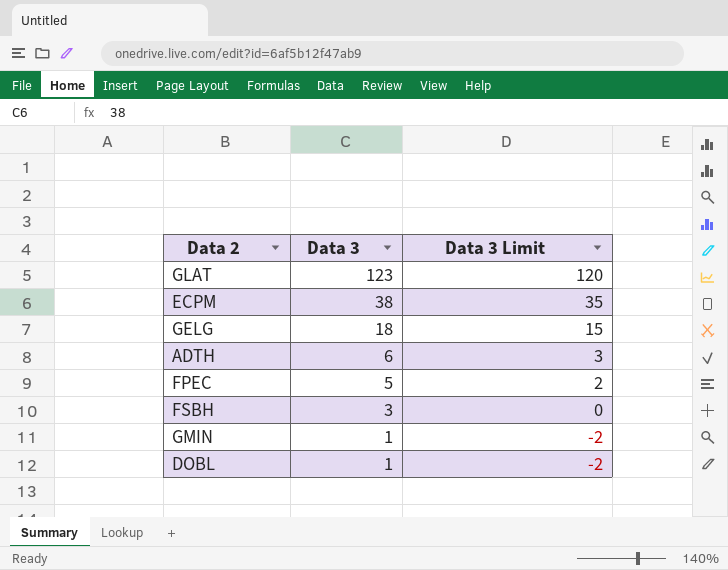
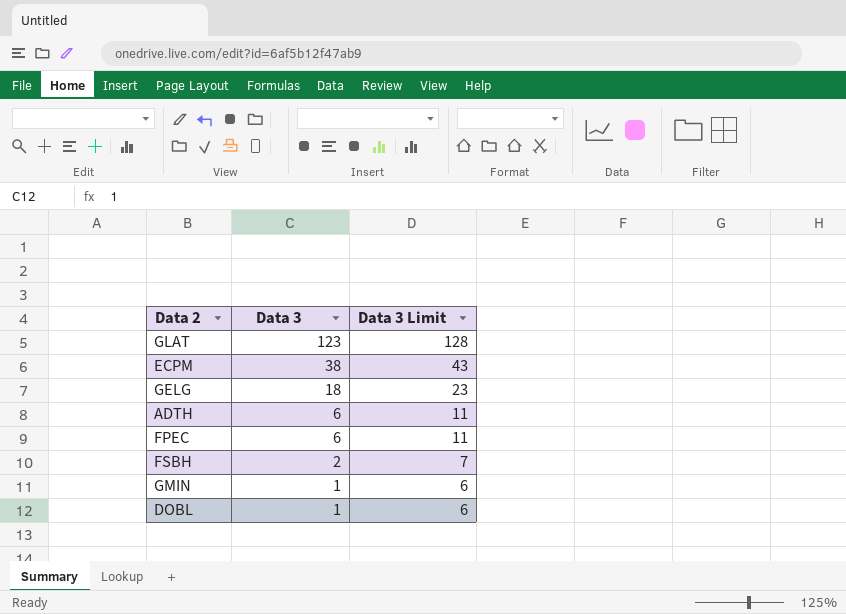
column Data 3 Limit | formula: [Data 3] - 3 -> [Data 3] + 5
FPEC | Data 3: 5 -> 6
FSBH | Data 3: 3 -> 2

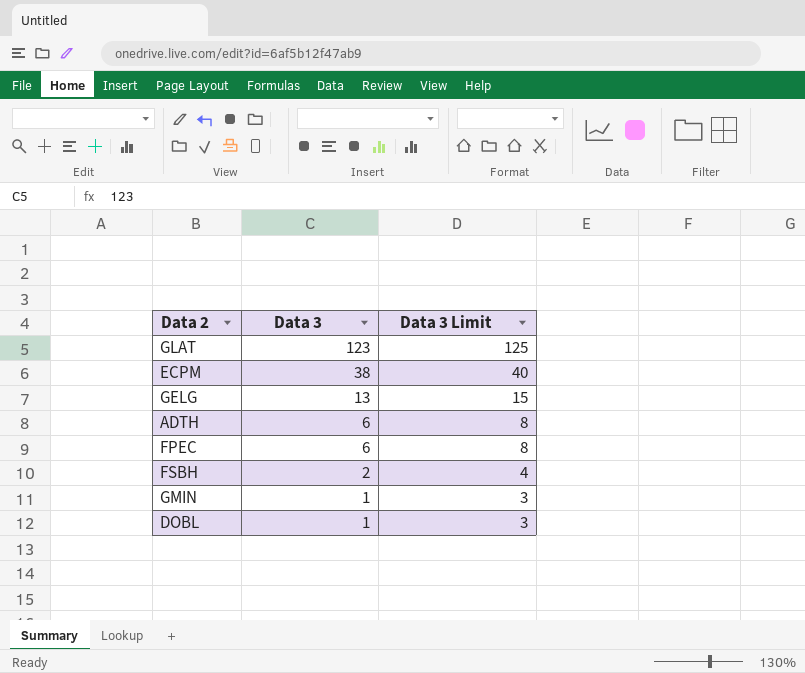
column Data 3 Limit | formula: [Data 3] + 5 -> [Data 3] + 2
GELG | Data 3: 18 -> 13

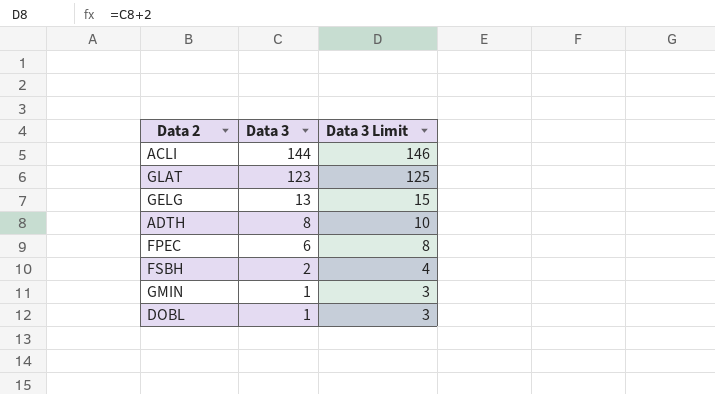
row ECPM: 38 | 40 -> none
row ACLI: none -> 144 | 146
ADTH | Data 3: 6 -> 8
ADTH | Data 3 Limit: 8 -> 10

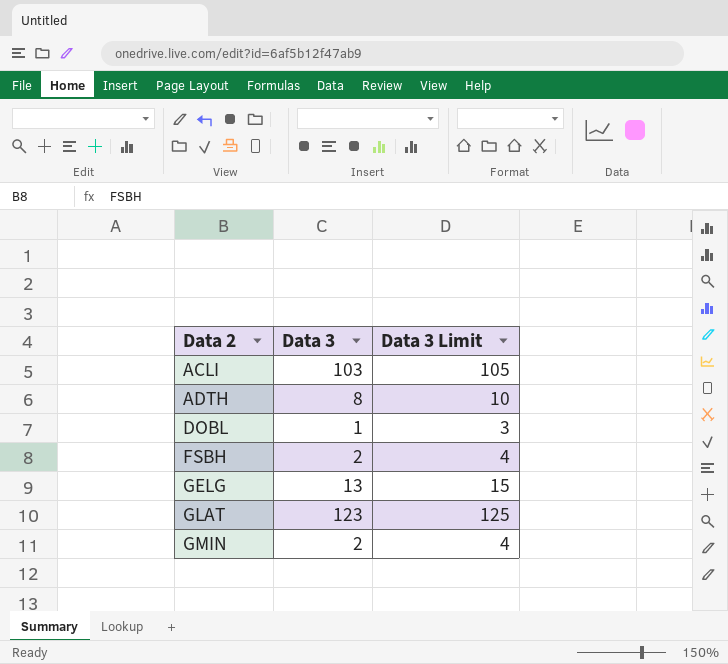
row order: Data 3 descending -> Data 2 ascending
row FPEC: 6 | 8 -> none
ACLI | Data 3: 144 -> 103
ACLI | Data 3 Limit: 146 -> 105
GMIN | Data 3: 1 -> 2
GMIN | Data 3 Limit: 3 -> 4

